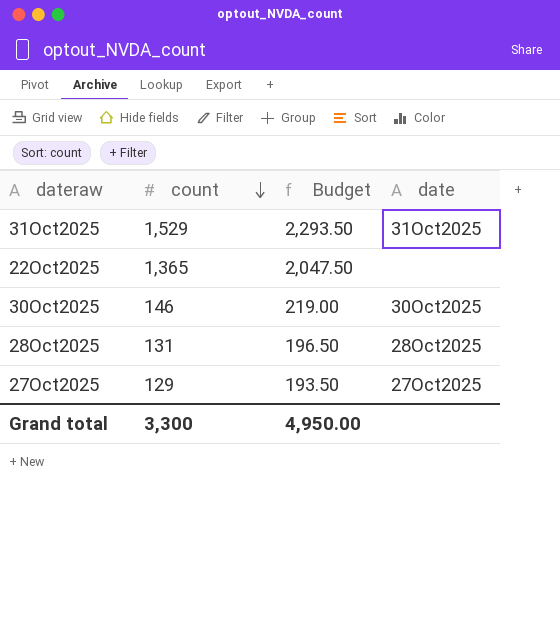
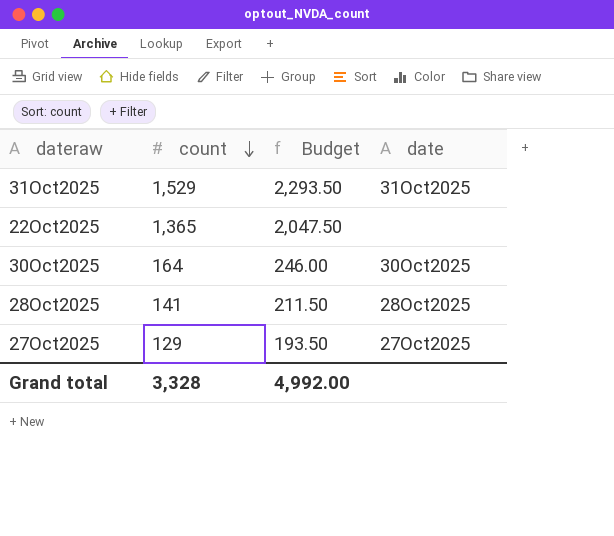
30Oct2025 | count: 146 -> 164
30Oct2025 | Budget: 219.00 -> 246.00
28Oct2025 | count: 131 -> 141
28Oct2025 | Budget: 196.50 -> 211.50
Grand total | count: 3,300 -> 3,328
Grand total | Budget: 4,950.00 -> 4,992.00

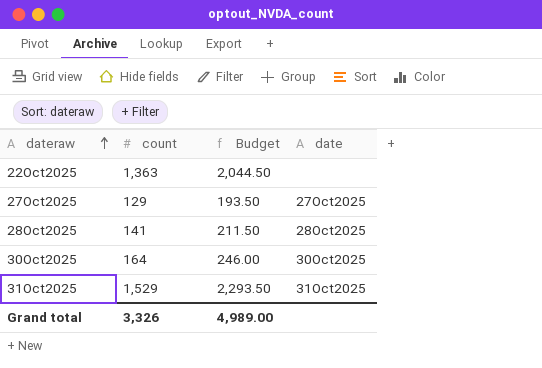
row order: count descending -> dateraw ascending
22Oct2025 | count: 1,365 -> 1,363
22Oct2025 | Budget: 2,047.50 -> 2,044.50
Grand total | count: 3,328 -> 3,326
Grand total | Budget: 4,992.00 -> 4,989.00

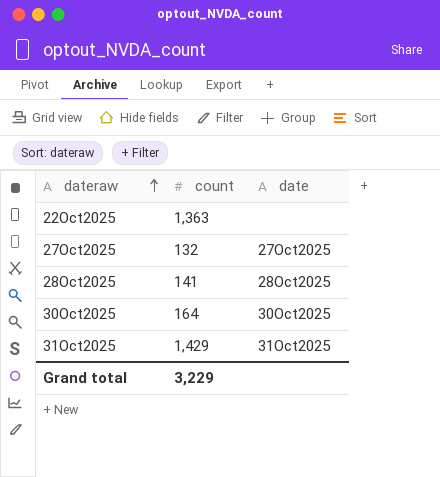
column Budget | formula: [count] * 1.5 -> none
27Oct2025 | count: 129 -> 132
31Oct2025 | count: 1,529 -> 1,429
Grand total | count: 3,326 -> 3,229

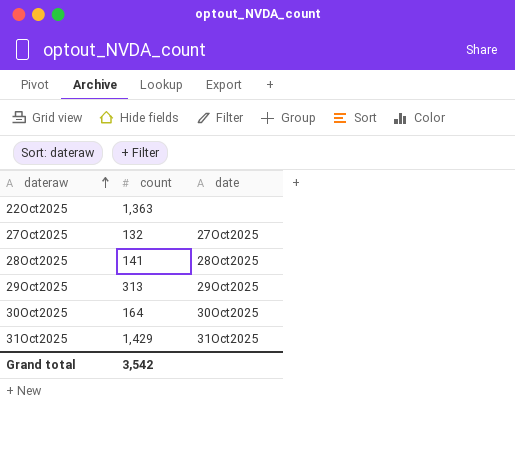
row 29Oct2025: none -> 313 | 29Oct2025
Grand total | count: 3,229 -> 3,542

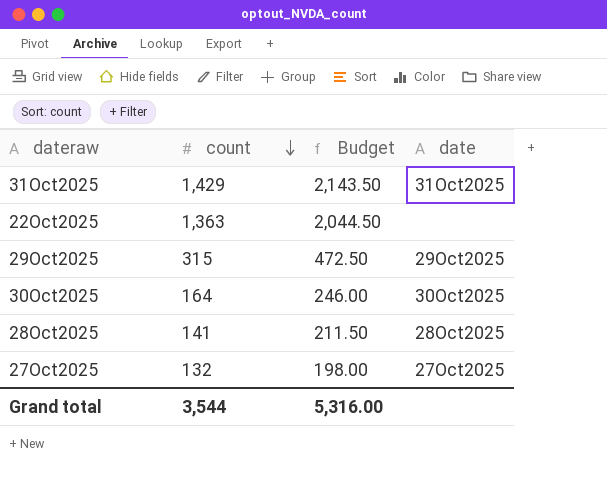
row order: dateraw ascending -> count descending
column Budget | formula: none -> [count] * 1.5
29Oct2025 | count: 313 -> 315
Grand total | count: 3,542 -> 3,544

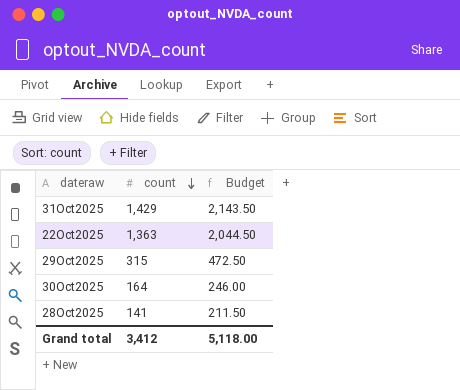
column date | position: 4 -> none
row 27Oct2025: 132 | 198.00 | 27Oct2025 -> none
Grand total | count: 3,544 -> 3,412
Grand total | Budget: 5,316.00 -> 5,118.00

